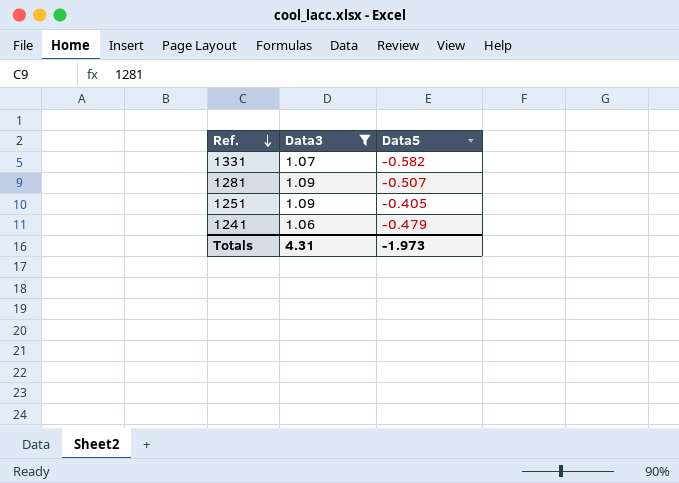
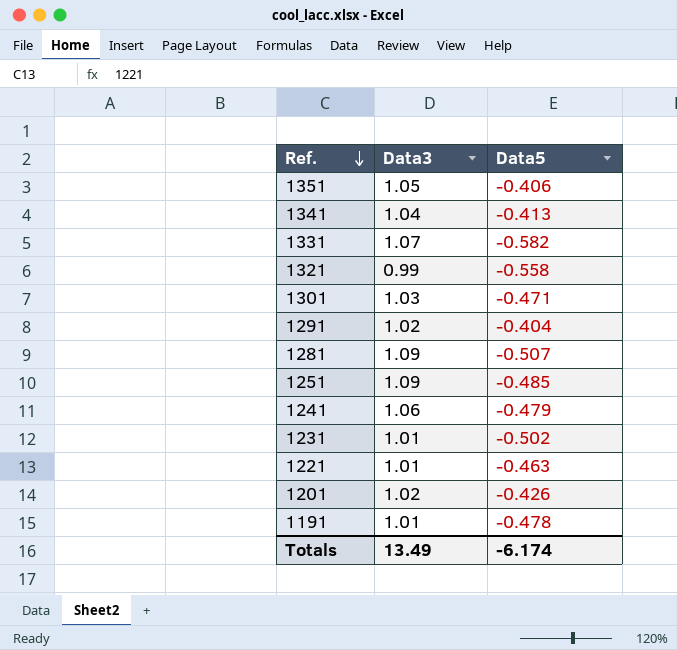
filter: Data3 >= 1.06 -> none
1251 | Data5: -0.405 -> -0.485
Totals | Data3: 4.31 -> 13.49
Totals | Data5: -1.973 -> -6.174

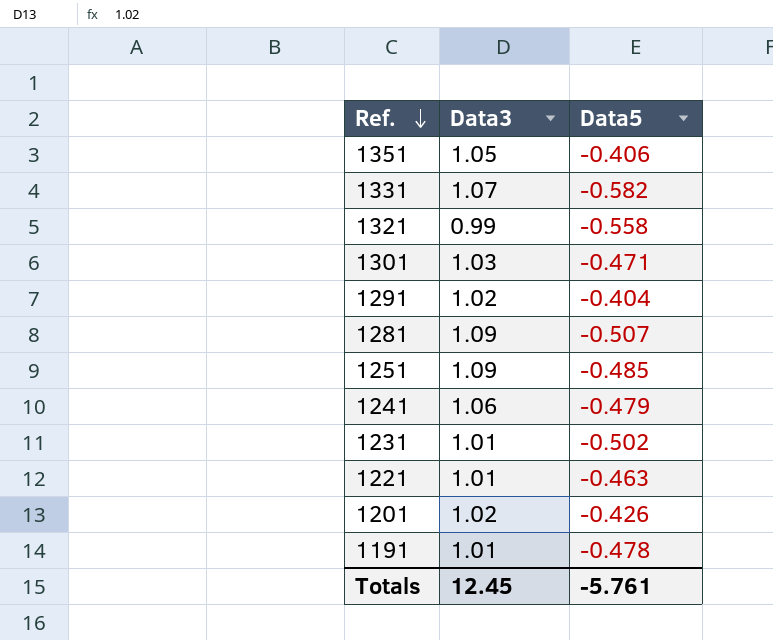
row 1341: 1.04 | -0.413 -> none
Totals | Data3: 13.49 -> 12.45
Totals | Data5: -6.174 -> -5.761

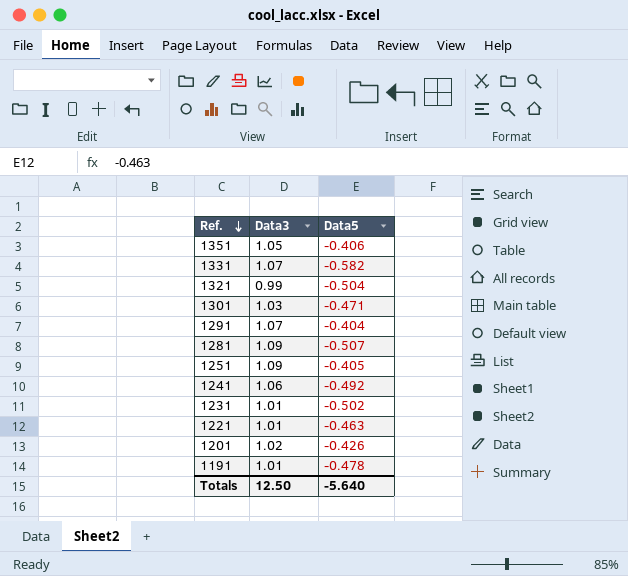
1321 | Data5: -0.558 -> -0.504
1291 | Data3: 1.02 -> 1.07
1251 | Data5: -0.485 -> -0.405
1241 | Data5: -0.479 -> -0.492
Totals | Data3: 12.45 -> 12.50
Totals | Data5: -5.761 -> -5.640

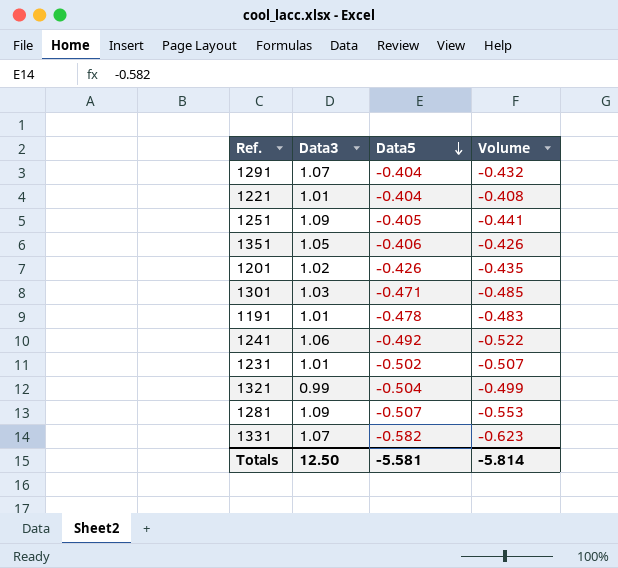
row order: Ref. descending -> Data5 descending
column Volume | formula: none -> [Data3] * [Data5]
1221 | Data5: -0.463 -> -0.404
Totals | Data5: -5.640 -> -5.581

